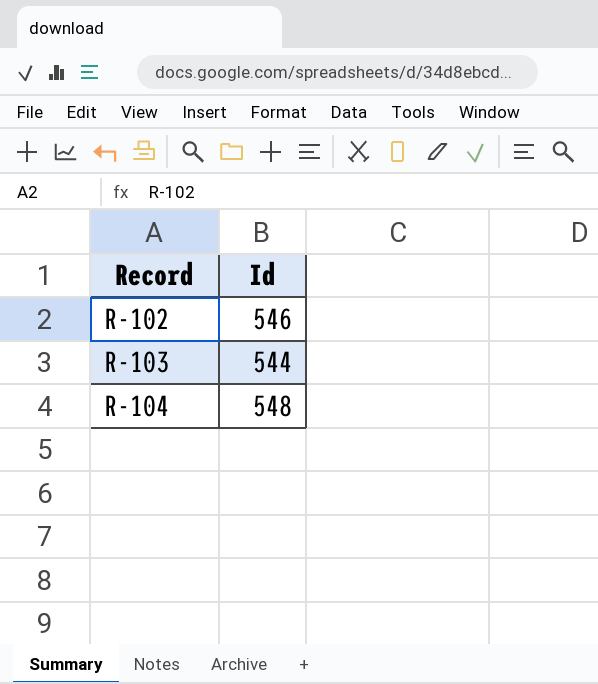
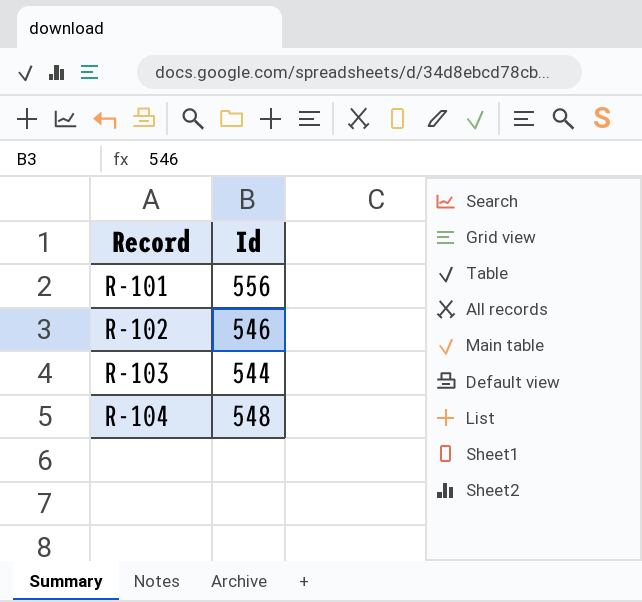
row R-101: none -> 556

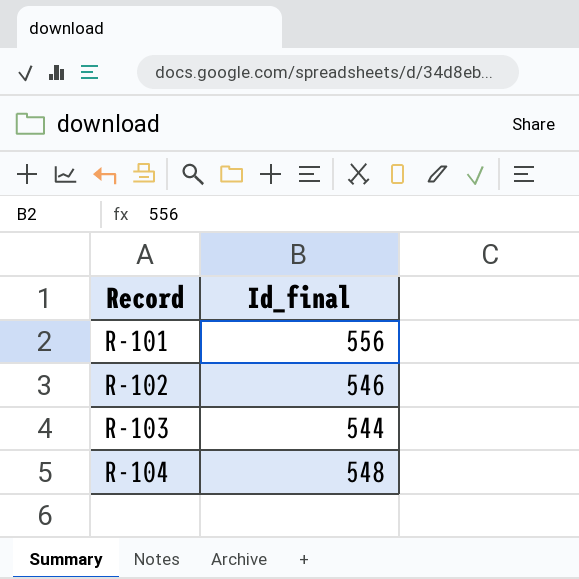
column name: Id -> Id_final

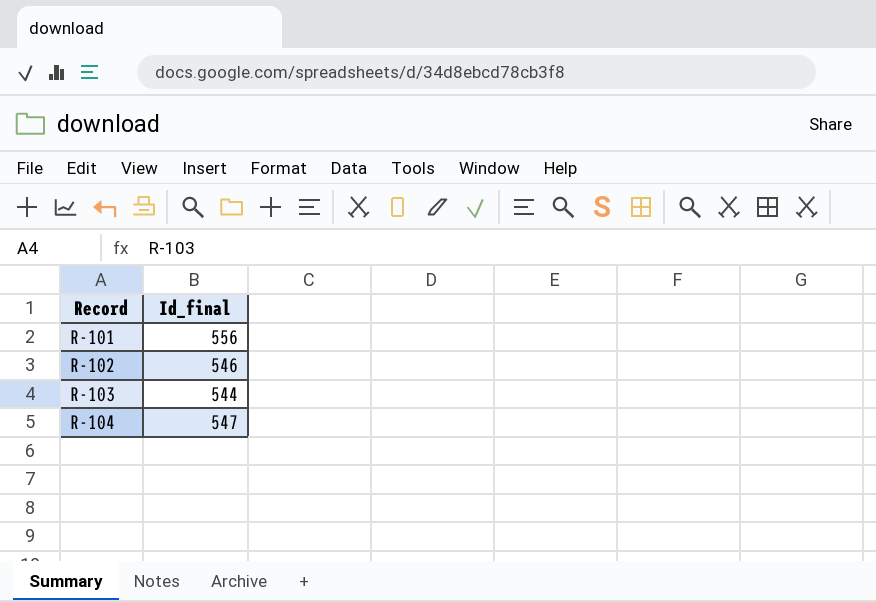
R-104 | Id_final: 548 -> 547

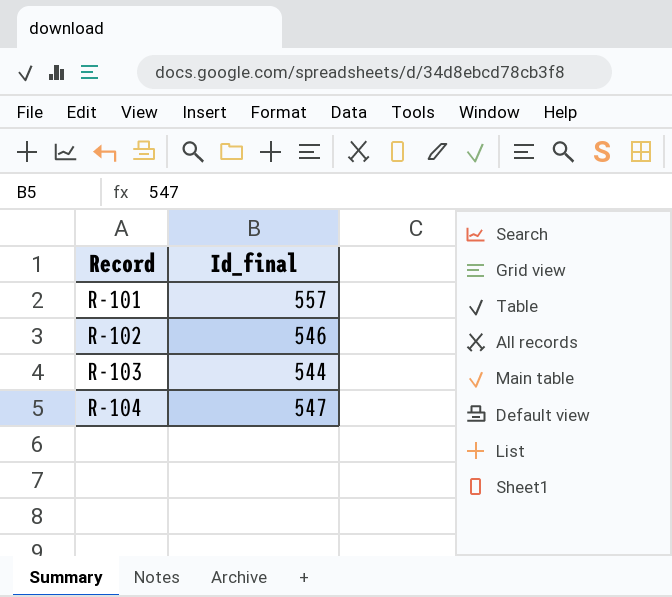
R-101 | Id_final: 556 -> 557

